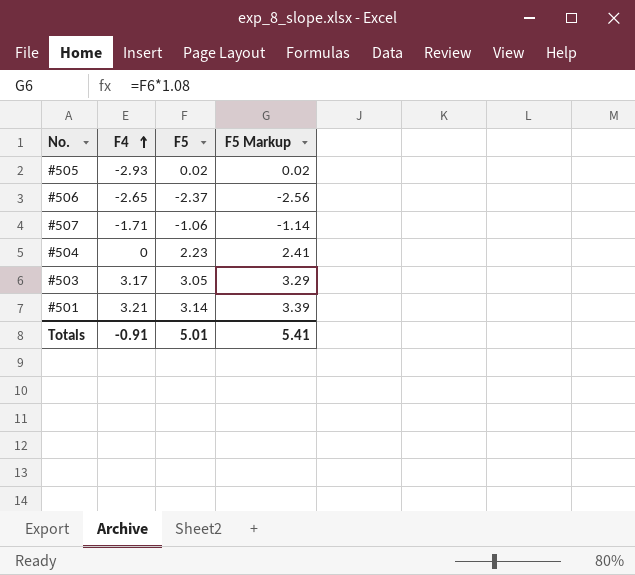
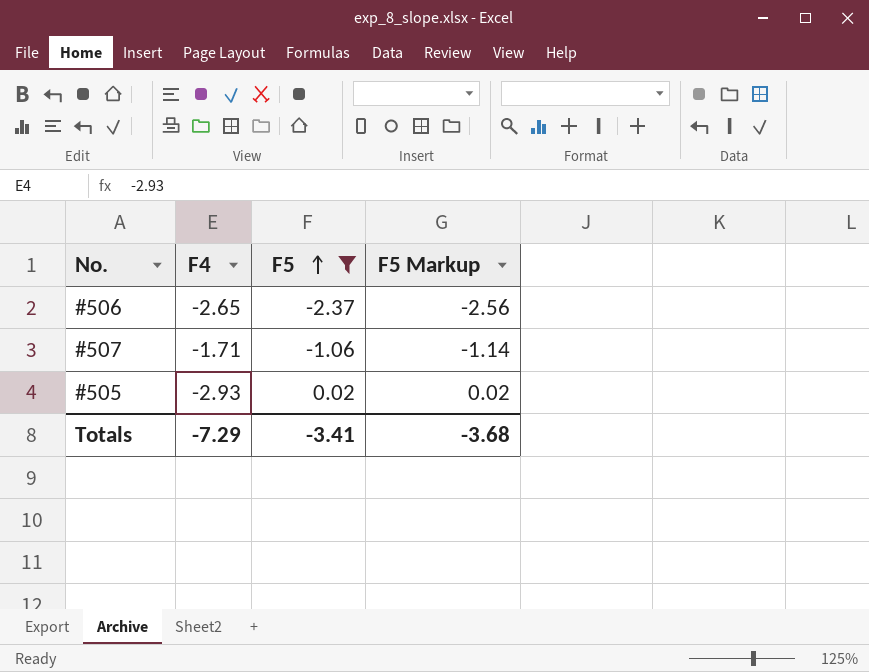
filter: none -> F5 <= 0.02
row order: F4 ascending -> F5 ascending
Totals | F4: -0.91 -> -7.29
Totals | F5: 5.01 -> -3.41
Totals | F5 Markup: 5.41 -> -3.68

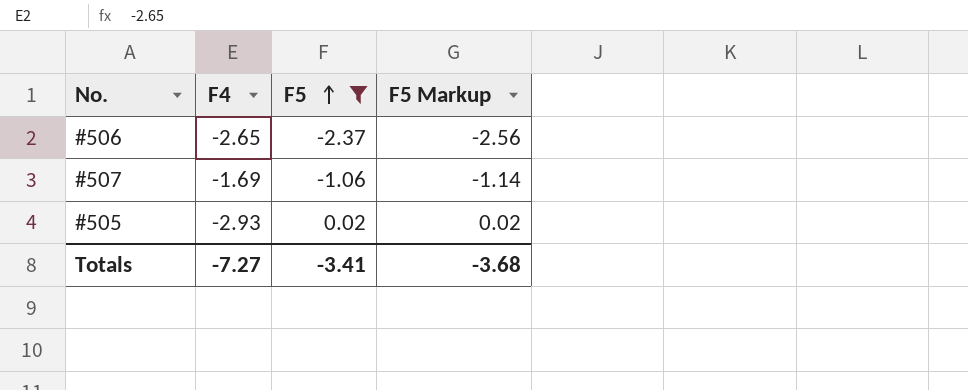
#507 | F4: -1.71 -> -1.69
Totals | F4: -7.29 -> -7.27

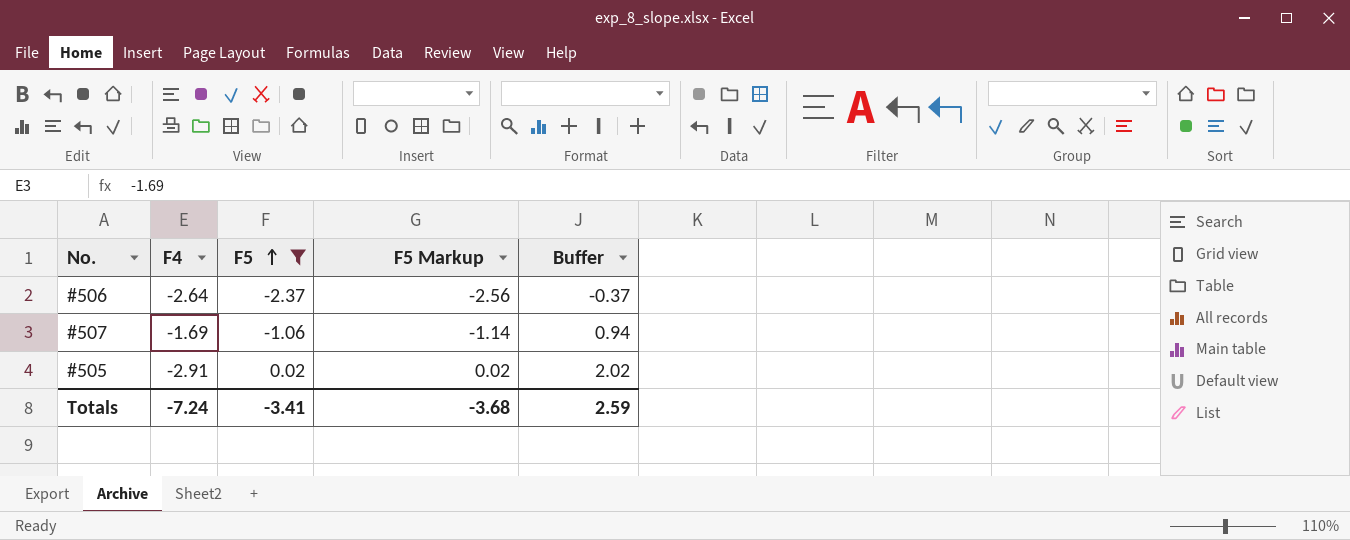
column Buffer | formula: none -> [F5] + 2
#506 | F4: -2.65 -> -2.64
#505 | F4: -2.93 -> -2.91
Totals | F4: -7.27 -> -7.24

